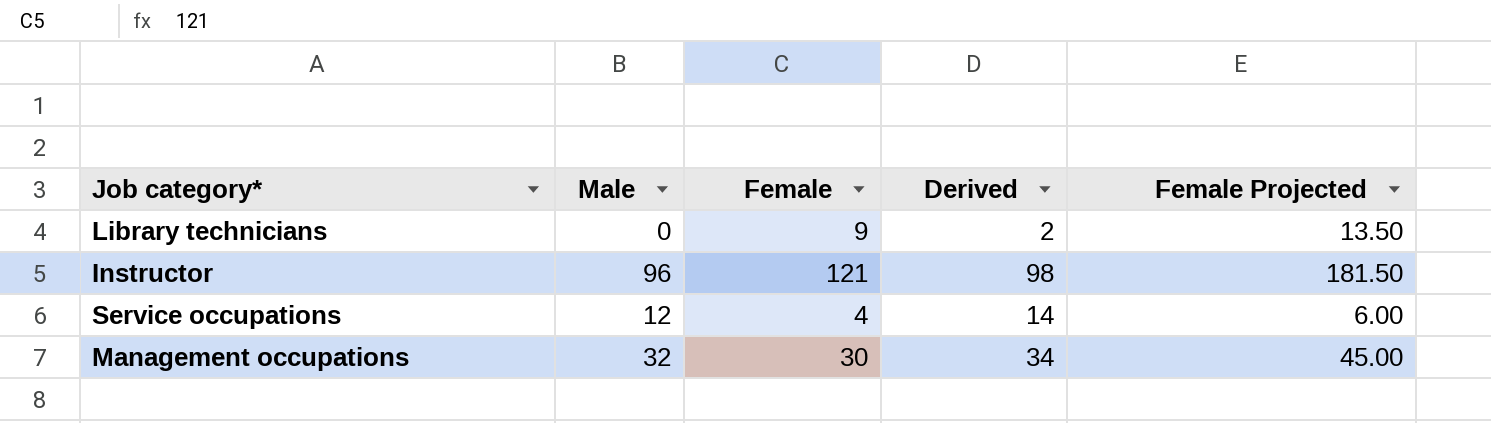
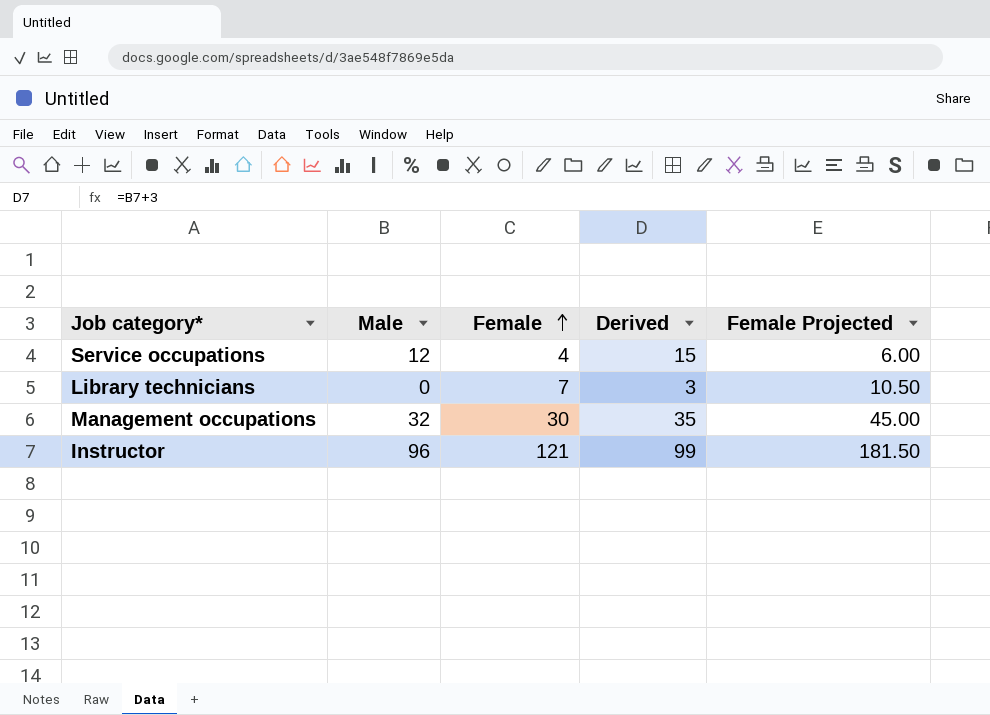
row order: none -> Female ascending
column Derived | formula: [Male] + 2 -> [Male] + 3
Library technicians | Female: 9 -> 7
Library technicians | Female Projected: 13.50 -> 10.50

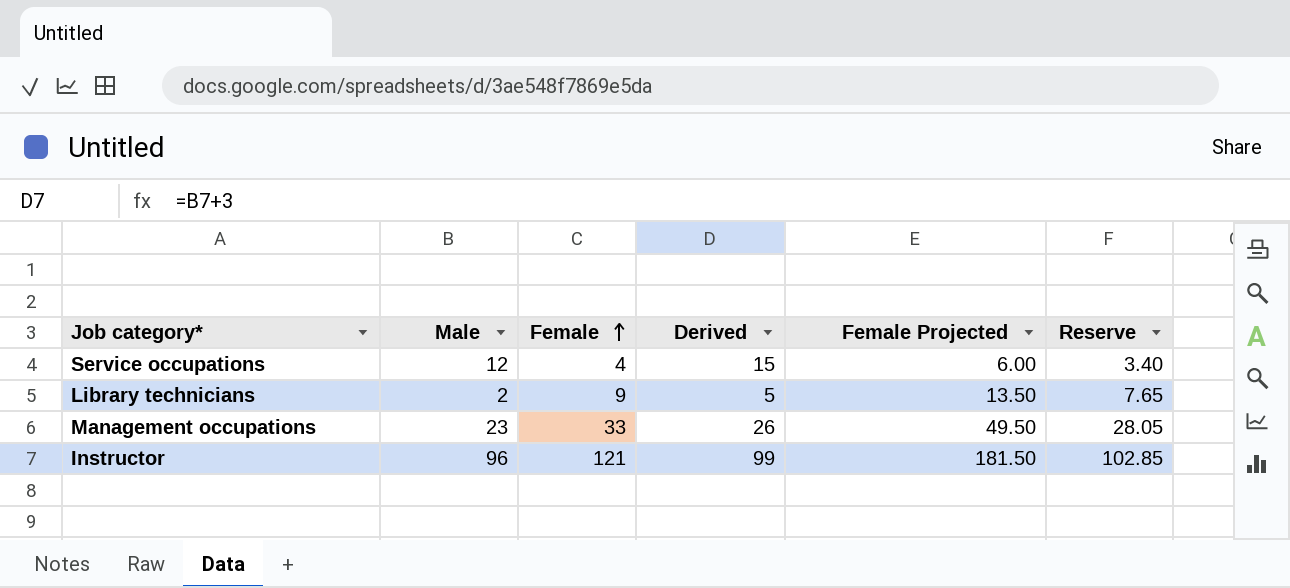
column Reserve | formula: none -> [Female] * 0.85
Library technicians | Male: 0 -> 2
Library technicians | Female: 7 -> 9
Library technicians | Derived: 3 -> 5
Library technicians | Female Projected: 10.50 -> 13.50
Management occupations | Male: 32 -> 23
Management occupations | Female: 30 -> 33
Management occupations | Derived: 35 -> 26
Management occupations | Female Projected: 45.00 -> 49.50

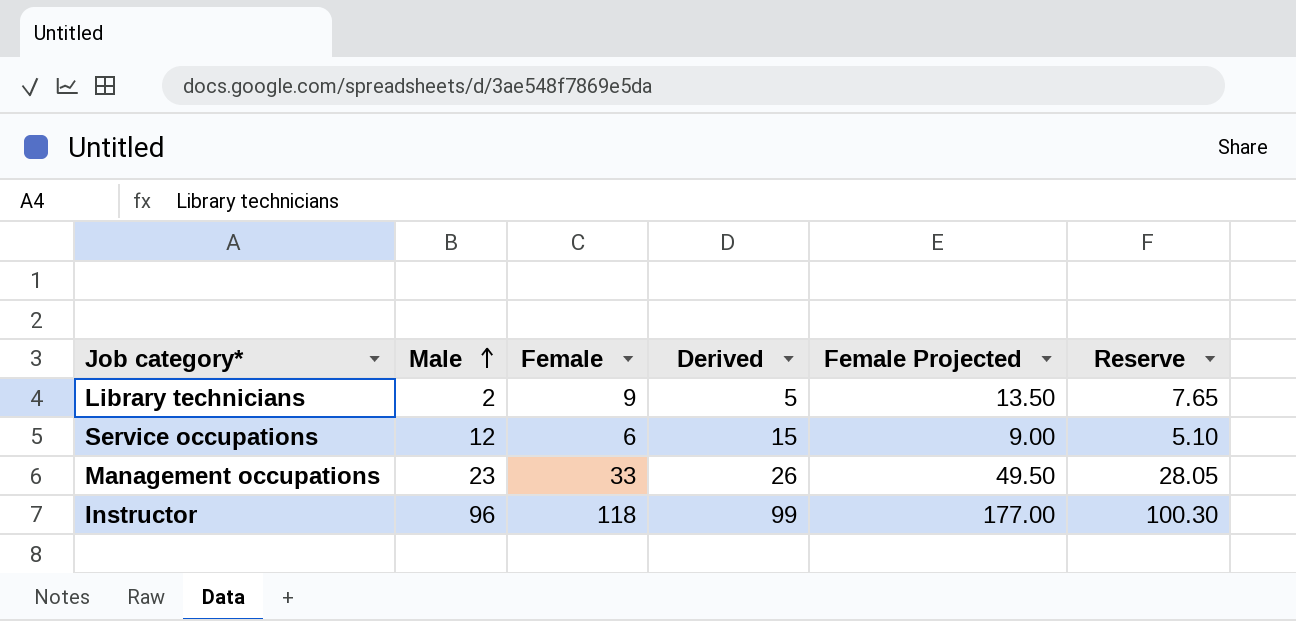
row order: Female ascending -> Male ascending
Service occupations | Female: 4 -> 6
Service occupations | Female Projected: 6.00 -> 9.00
Service occupations | Reserve: 3.40 -> 5.10
Instructor | Female: 121 -> 118
Instructor | Female Projected: 181.50 -> 177.00
Instructor | Reserve: 102.85 -> 100.30

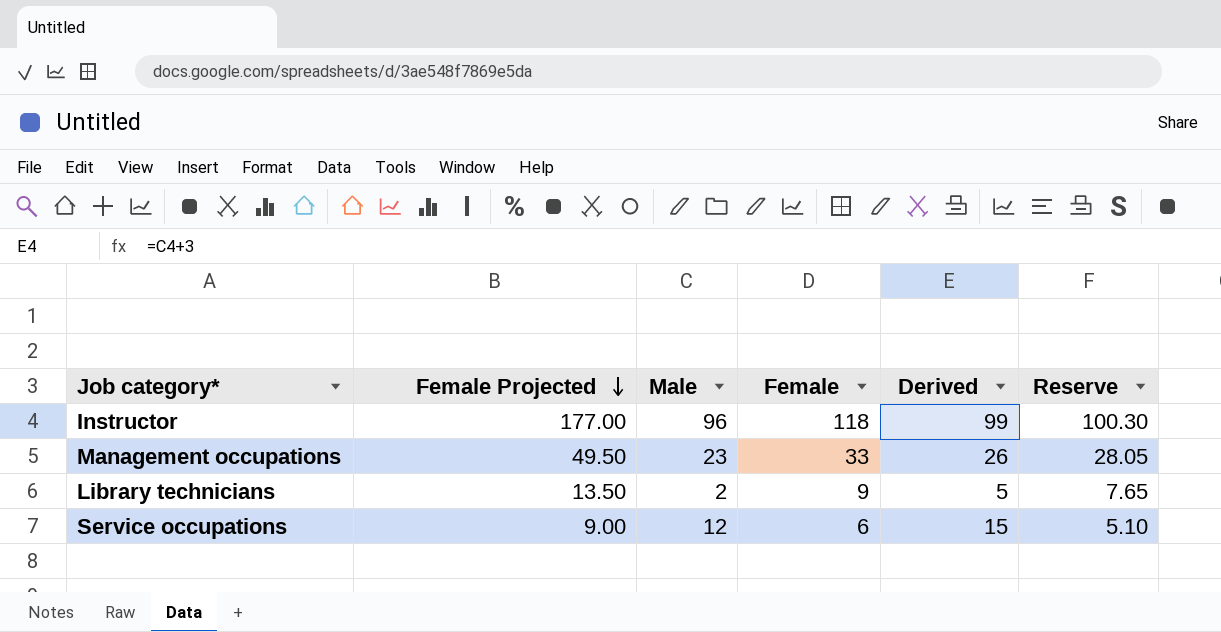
row order: Male ascending -> Female Projected descending
column Female Projected | position: 5 -> 2

